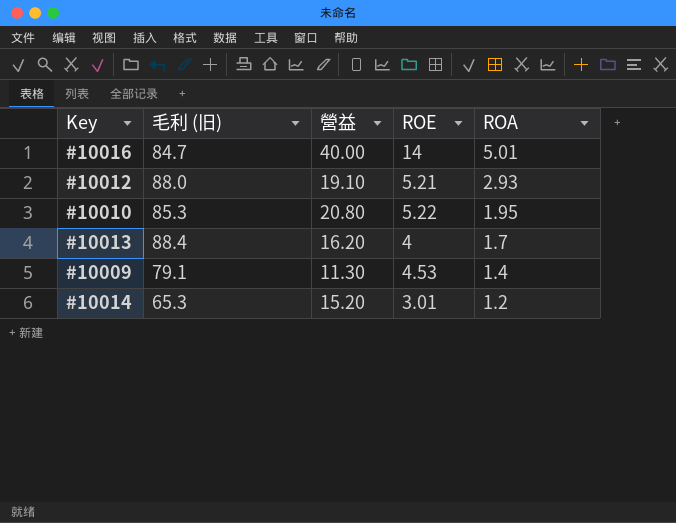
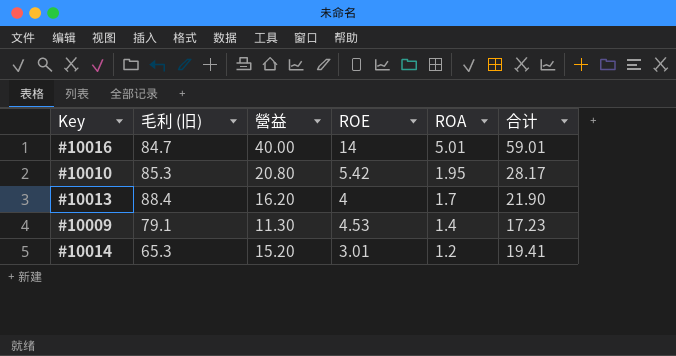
column 合计 | formula: none -> [營益] + [ROE] + [ROA]
row #10012: 88.0 | 19.10 | 5.21 | 2.93 -> none
#10010 | ROE: 5.22 -> 5.42

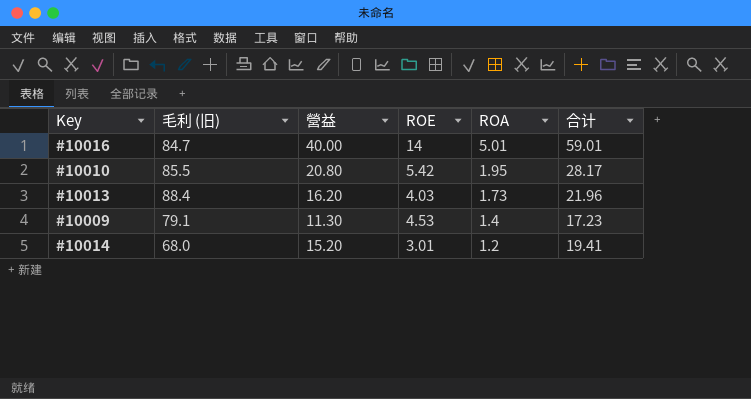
#10010 | 毛利 (旧): 85.3 -> 85.5
#10013 | ROE: 4 -> 4.03
#10013 | ROA: 1.7 -> 1.73
#10013 | 合计: 21.90 -> 21.96
#10014 | 毛利 (旧): 65.3 -> 68.0

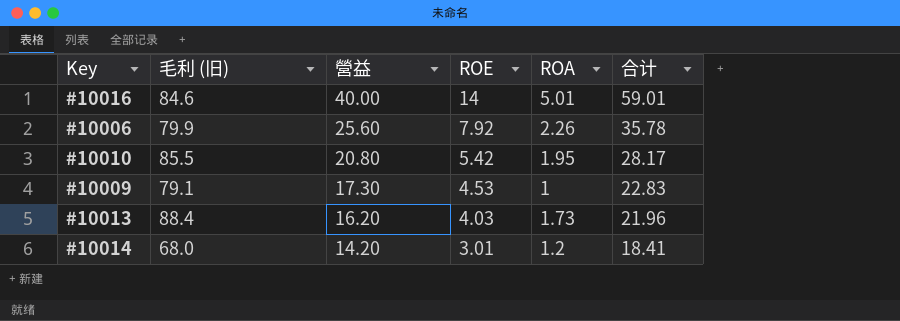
row order: ROA descending -> 營益 descending
#10016 | 毛利 (旧): 84.7 -> 84.6
row #10006: none -> 79.9 | 25.60 | 7.92 | 2.26 | 35.78
#10009 | 營益: 11.30 -> 17.30
#10009 | ROA: 1.4 -> 1
#10009 | 合计: 17.23 -> 22.83
#10014 | 營益: 15.20 -> 14.20
#10014 | 合计: 19.41 -> 18.41

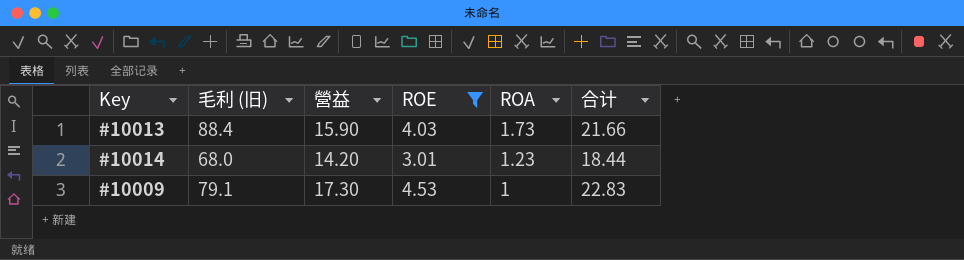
filter: none -> ROE <= 4.53
row order: 營益 descending -> ROA descending
#10013 | 營益: 16.20 -> 15.90
#10013 | 合计: 21.96 -> 21.66
#10014 | ROA: 1.2 -> 1.23
#10014 | 合计: 18.41 -> 18.44

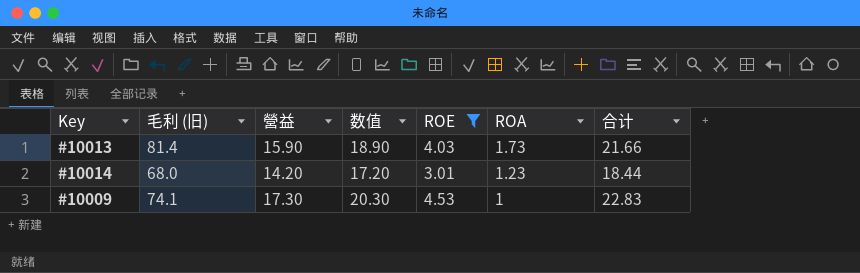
column 数值 | formula: none -> [營益] + 3
#10013 | 毛利 (旧): 88.4 -> 81.4
#10009 | 毛利 (旧): 79.1 -> 74.1

